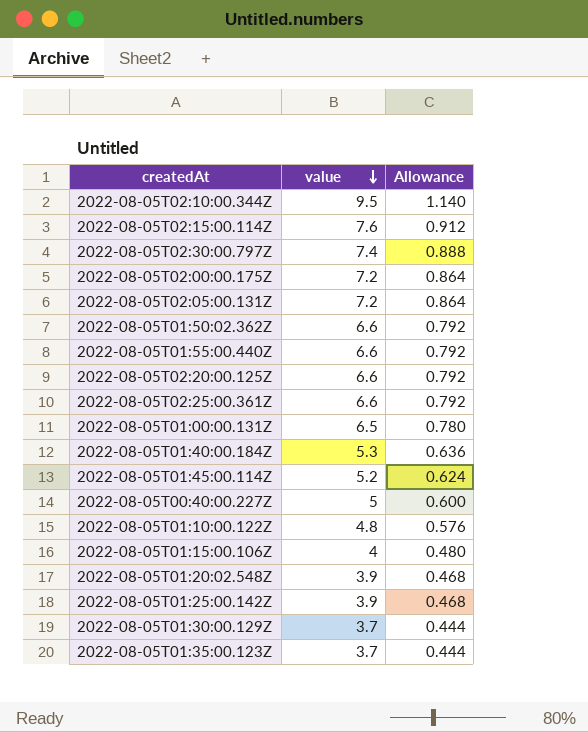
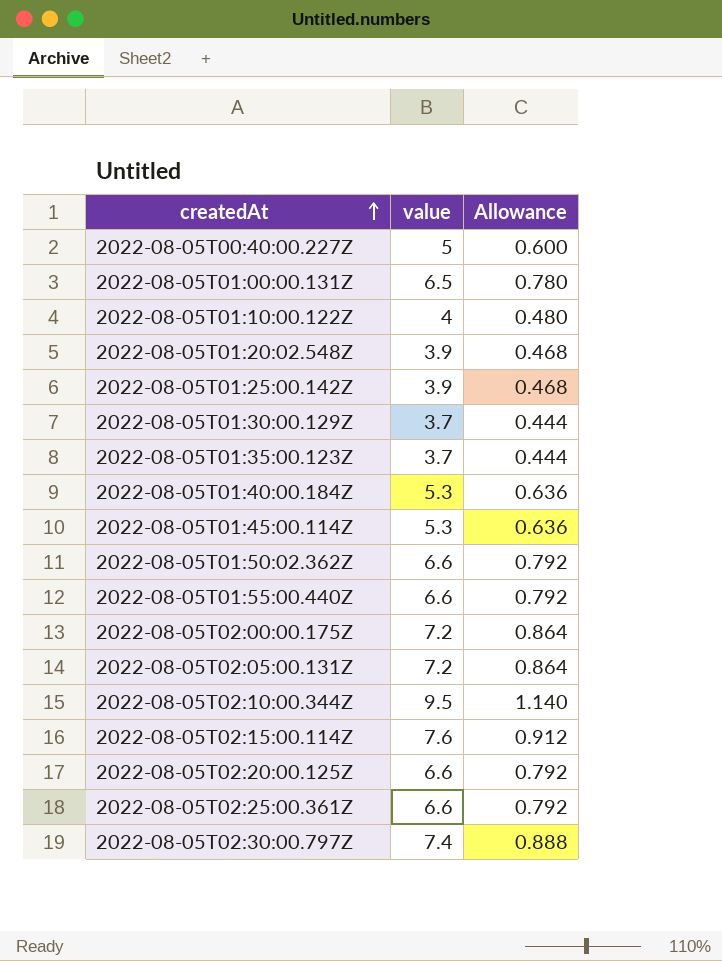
row order: value descending -> createdAt ascending
row 2022-08-05T01:15:00.106Z: 4 | 0.480 -> none
2022-08-05T01:10:00.122Z | value: 4.8 -> 4
2022-08-05T01:10:00.122Z | Allowance: 0.576 -> 0.480
2022-08-05T01:45:00.114Z | value: 5.2 -> 5.3
2022-08-05T01:45:00.114Z | Allowance: 0.624 -> 0.636

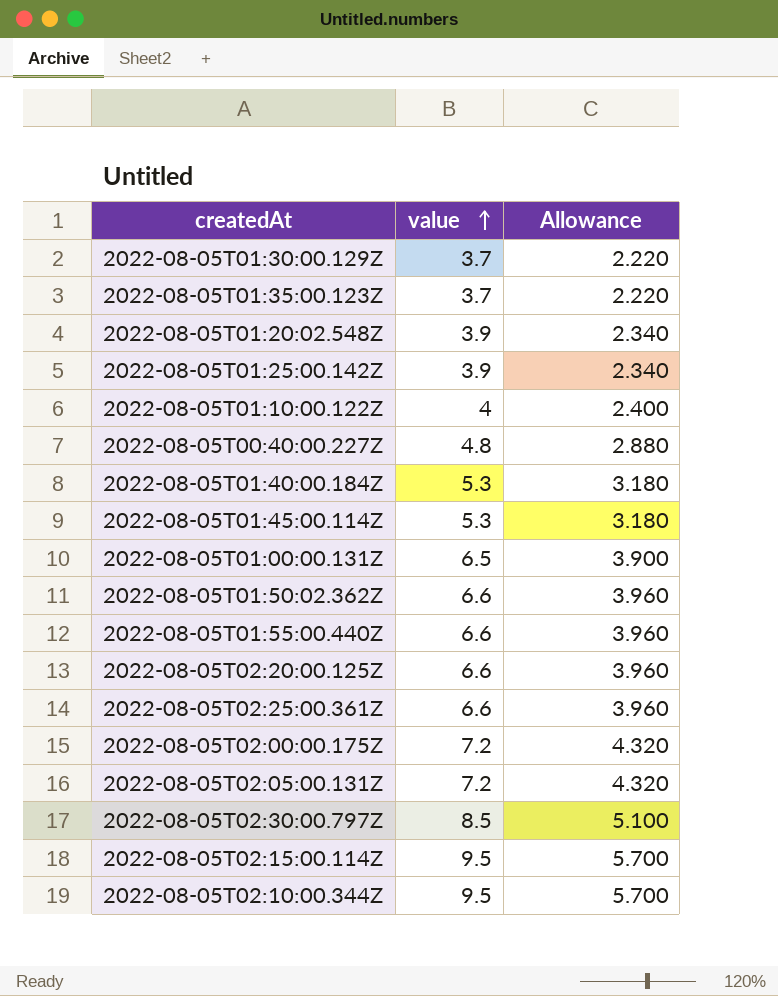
row order: createdAt ascending -> value ascending
column Allowance | formula: [value] * 0.12 -> [value] * 0.6
2022-08-05T00:40:00.227Z | value: 5 -> 4.8
2022-08-05T02:30:00.797Z | value: 7.4 -> 8.5
2022-08-05T02:15:00.114Z | value: 7.6 -> 9.5

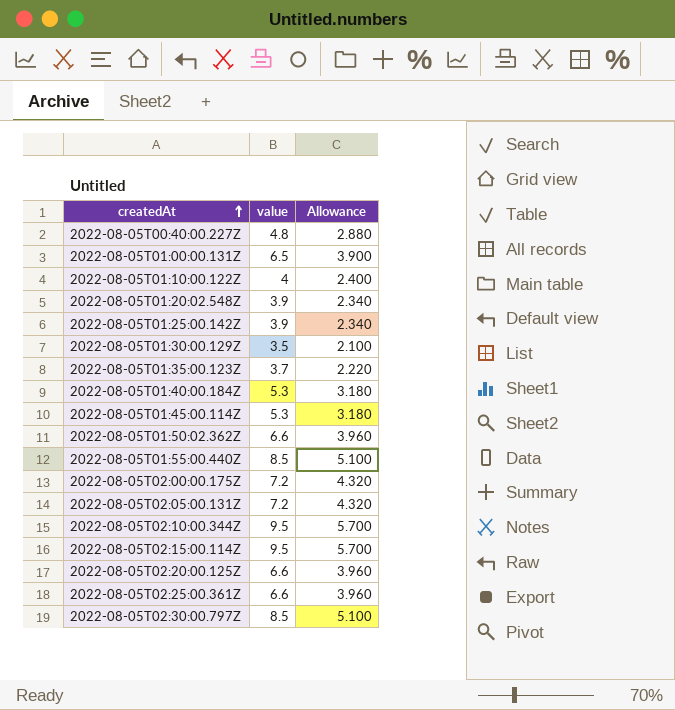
row order: value ascending -> createdAt ascending
2022-08-05T01:30:00.129Z | value: 3.7 -> 3.5
2022-08-05T01:30:00.129Z | Allowance: 2.220 -> 2.100
2022-08-05T01:55:00.440Z | value: 6.6 -> 8.5
2022-08-05T01:55:00.440Z | Allowance: 3.960 -> 5.100

